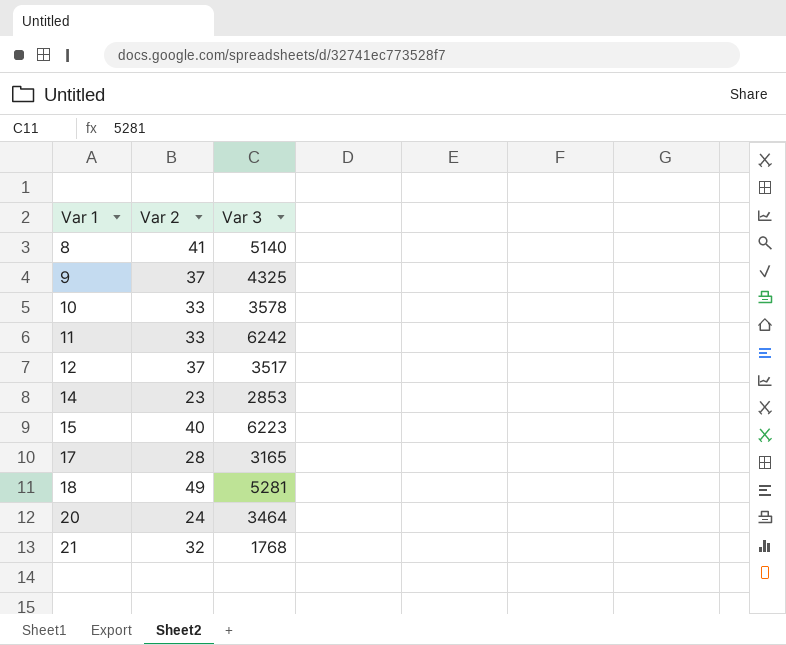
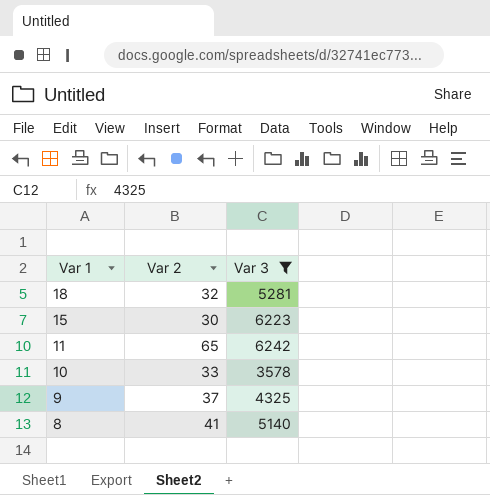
filter: none -> Var 3 >= 3578
row order: Var 1 ascending -> Var 1 descending
18 | Var 2: 49 -> 32
15 | Var 2: 40 -> 30
11 | Var 2: 33 -> 65

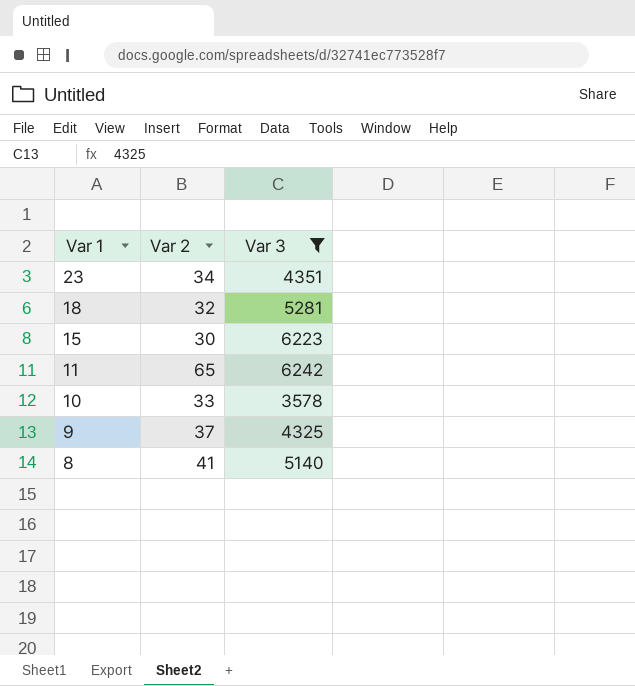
row 23: none -> 34 | 4351

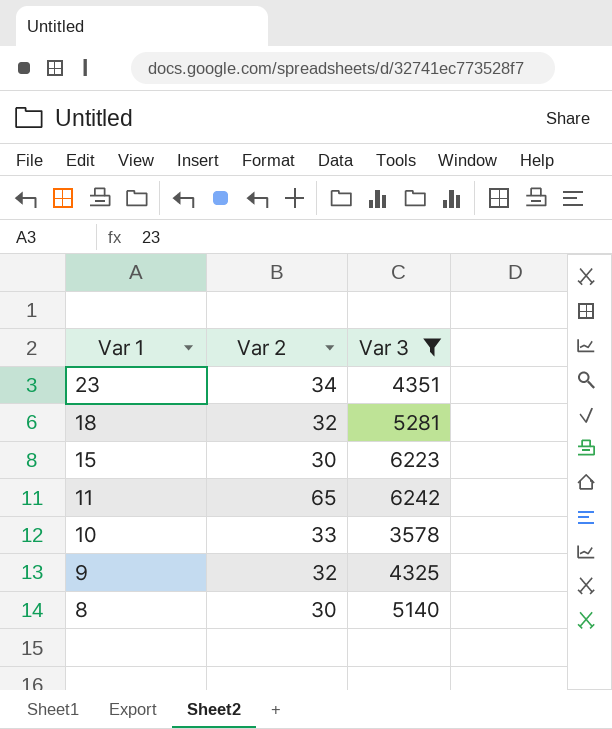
9 | Var 2: 37 -> 32
8 | Var 2: 41 -> 30

